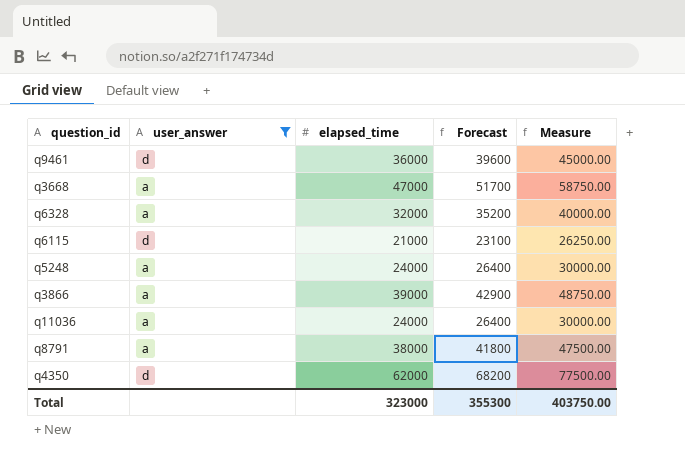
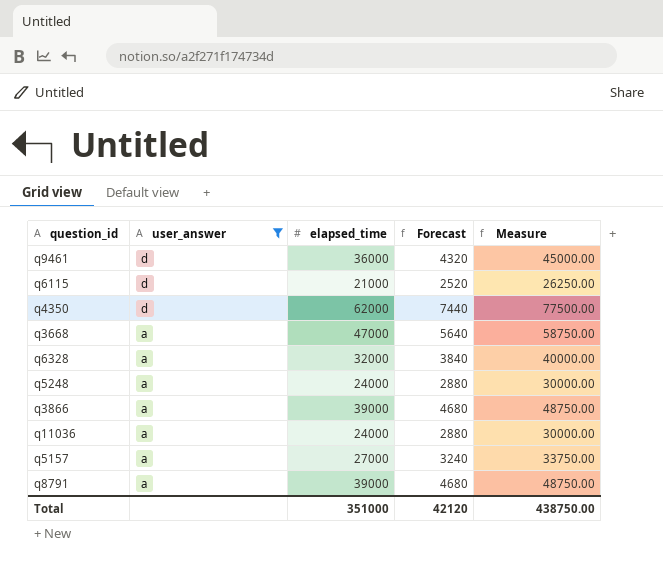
row order: none -> user_answer descending
column Forecast | formula: [elapsed_time] * 1.1 -> [elapsed_time] * 0.12
row q5157: none -> a | 27000 | 3240 | 33750.00
q8791 | elapsed_time: 38000 -> 39000
q8791 | Measure: 47500.00 -> 48750.00
Total | elapsed_time: 323000 -> 351000
Total | Forecast: 355300 -> 42120
Total | Measure: 403750.00 -> 438750.00

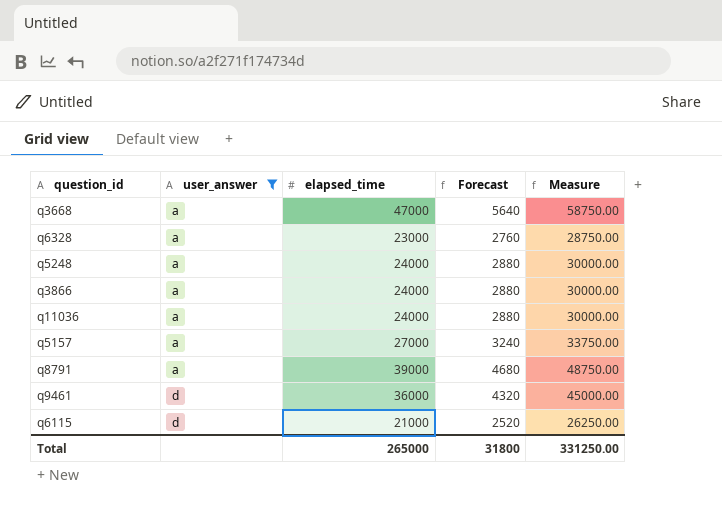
row order: user_answer descending -> user_answer ascending
row q4350: d | 62000 | 7440 | 77500.00 -> none
q6328 | elapsed_time: 32000 -> 23000
q6328 | Forecast: 3840 -> 2760
q6328 | Measure: 40000.00 -> 28750.00
q3866 | elapsed_time: 39000 -> 24000
q3866 | Forecast: 4680 -> 2880
q3866 | Measure: 48750.00 -> 30000.00
Total | elapsed_time: 351000 -> 265000
Total | Forecast: 42120 -> 31800
Total | Measure: 438750.00 -> 331250.00

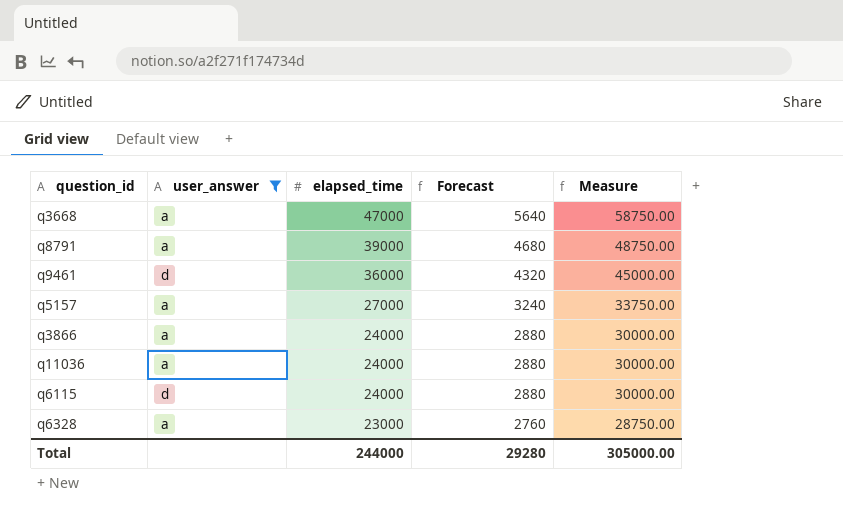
row order: user_answer ascending -> elapsed_time descending
row q5248: a | 24000 | 2880 | 30000.00 -> none
q6115 | elapsed_time: 21000 -> 24000
q6115 | Forecast: 2520 -> 2880
q6115 | Measure: 26250.00 -> 30000.00
Total | elapsed_time: 265000 -> 244000
Total | Forecast: 31800 -> 29280
Total | Measure: 331250.00 -> 305000.00

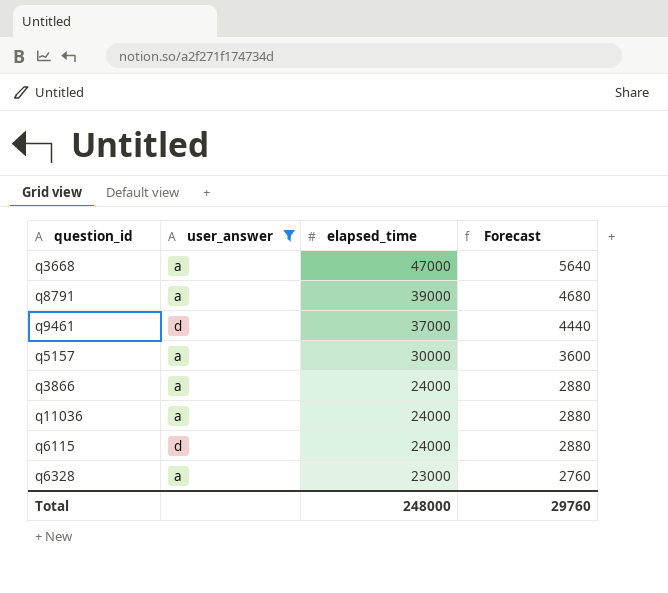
column Measure | formula: [elapsed_time] * 1.25 -> none
q9461 | elapsed_time: 36000 -> 37000
q9461 | Forecast: 4320 -> 4440
q5157 | elapsed_time: 27000 -> 30000
q5157 | Forecast: 3240 -> 3600
Total | elapsed_time: 244000 -> 248000
Total | Forecast: 29280 -> 29760

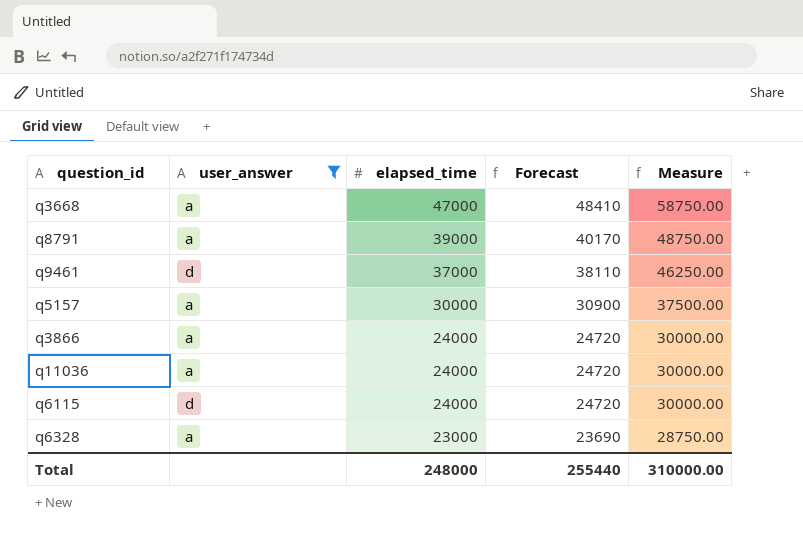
column Forecast | formula: [elapsed_time] * 0.12 -> [elapsed_time] * 1.03
column Measure | formula: none -> [elapsed_time] * 1.25
Total | Forecast: 29760 -> 255440

